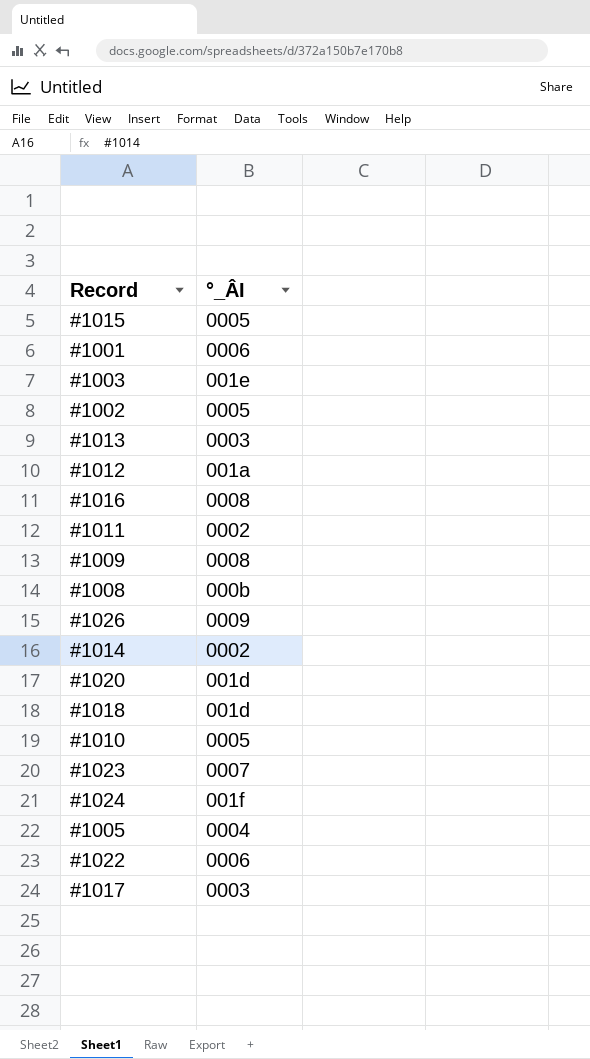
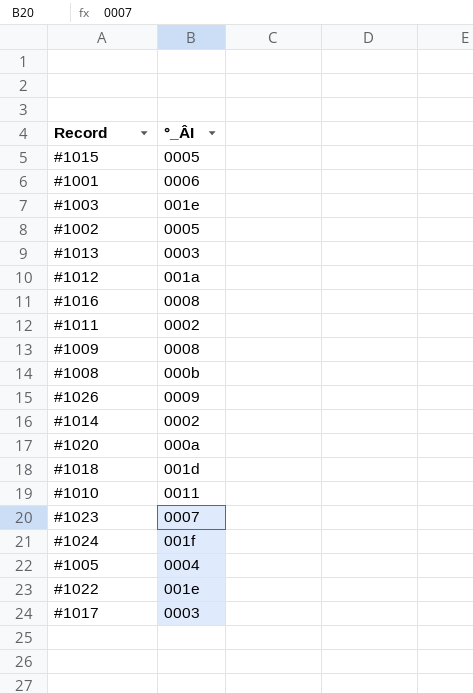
#1020 | °_ÂI: 001d -> 000a
#1010 | °_ÂI: 0005 -> 0011
#1022 | °_ÂI: 0006 -> 001e

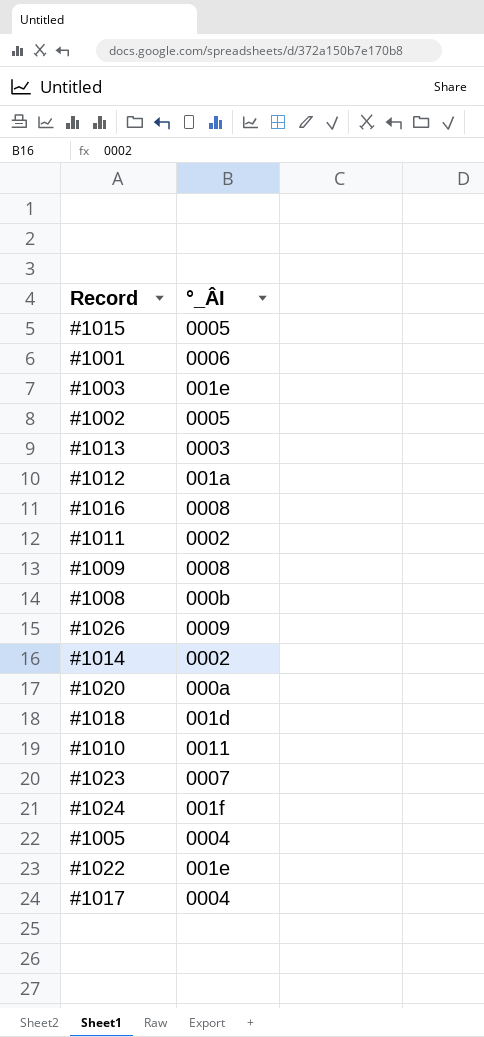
#1017 | °_ÂI: 0003 -> 0004

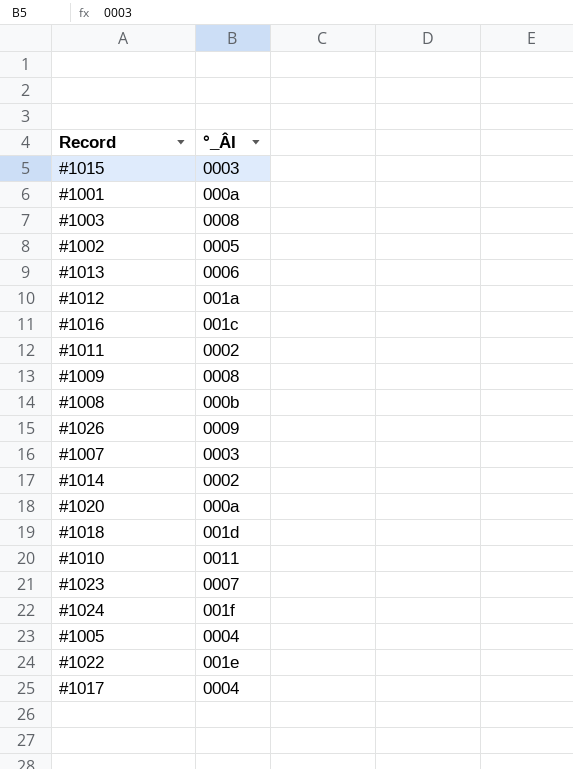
#1015 | °_ÂI: 0005 -> 0003
#1001 | °_ÂI: 0006 -> 000a
#1003 | °_ÂI: 001e -> 0008
#1013 | °_ÂI: 0003 -> 0006
#1016 | °_ÂI: 0008 -> 001c
row #1007: none -> 0003

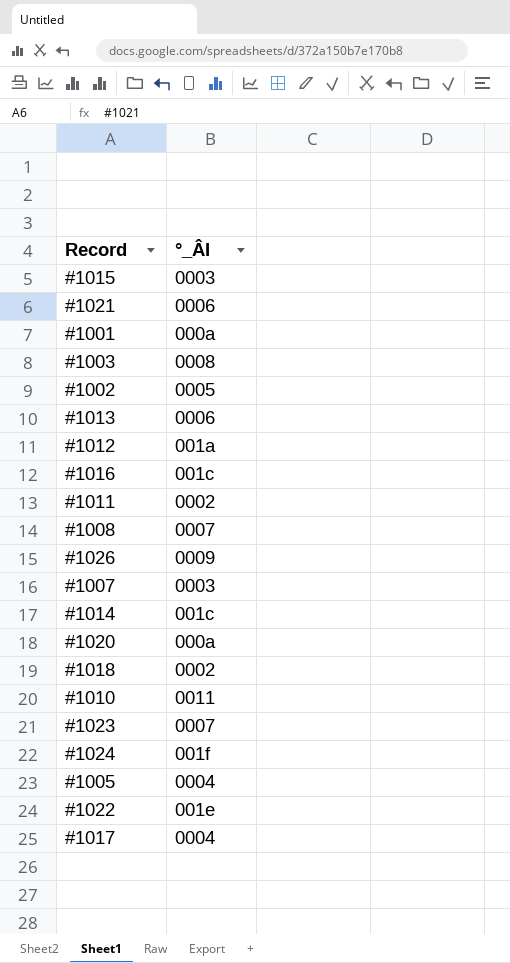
row #1009: 0008 -> none
row #1021: none -> 0006
#1008 | °_ÂI: 000b -> 0007
#1014 | °_ÂI: 0002 -> 001c
#1018 | °_ÂI: 001d -> 0002

